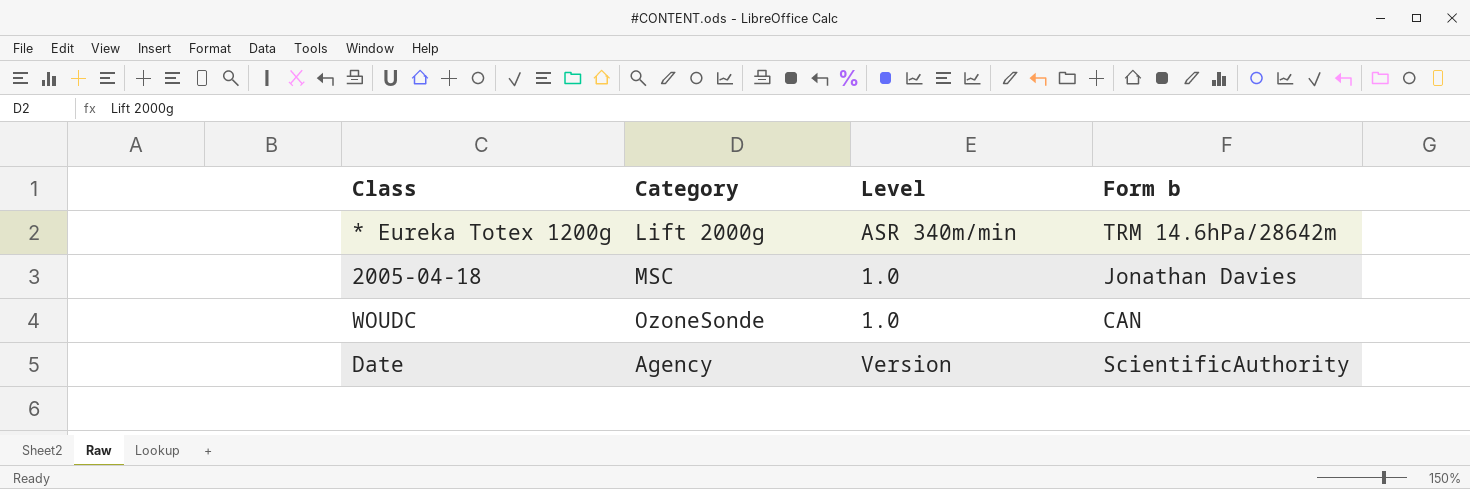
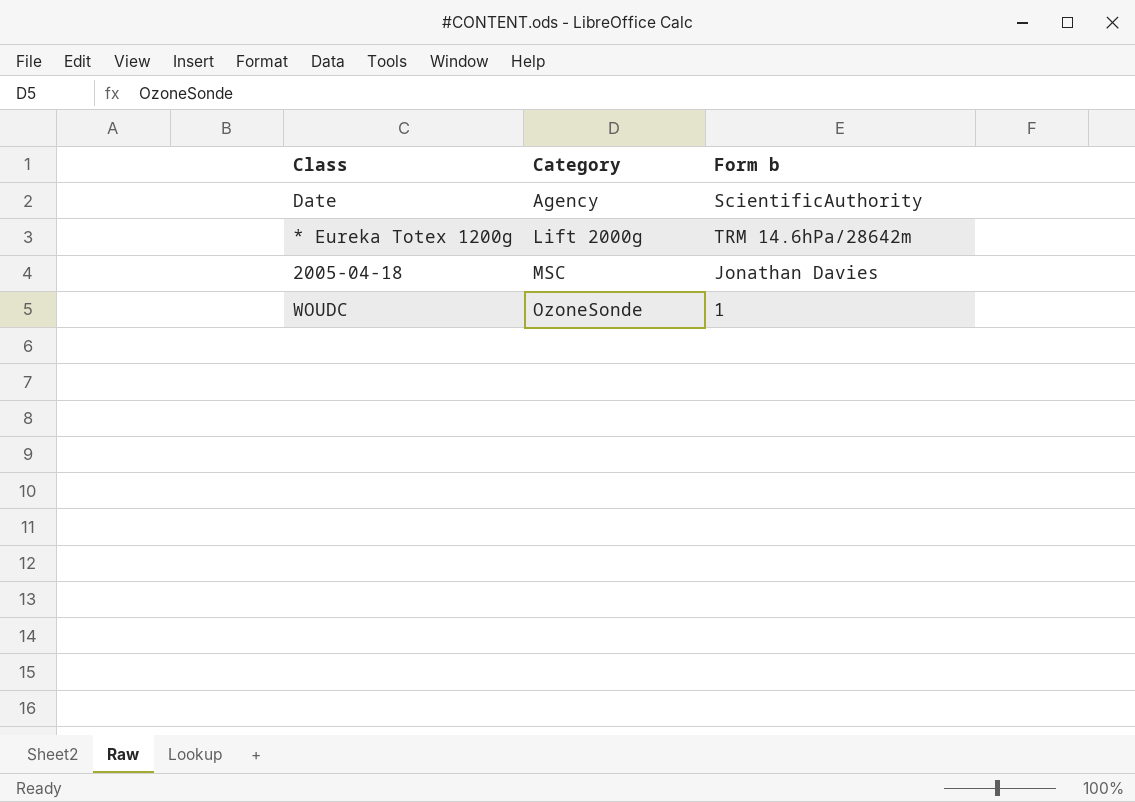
row order: none -> Category ascending
column Level | position: 3 -> none
WOUDC | Form b: CAN -> 1

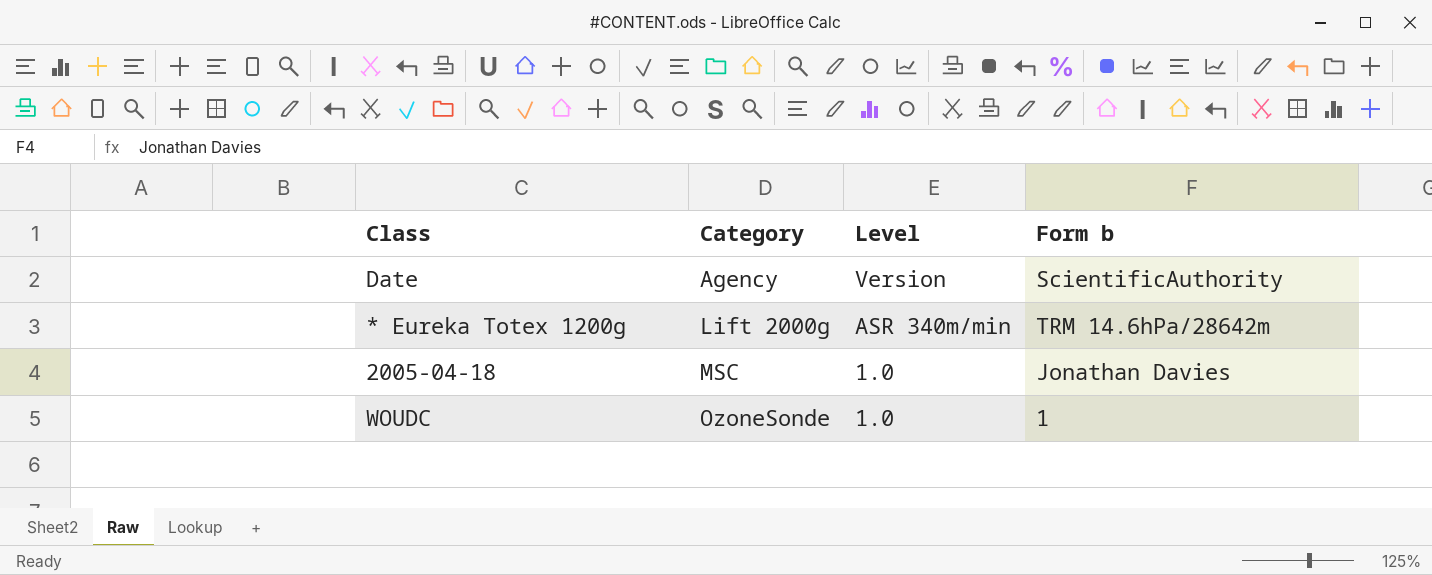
column Level | position: none -> 3

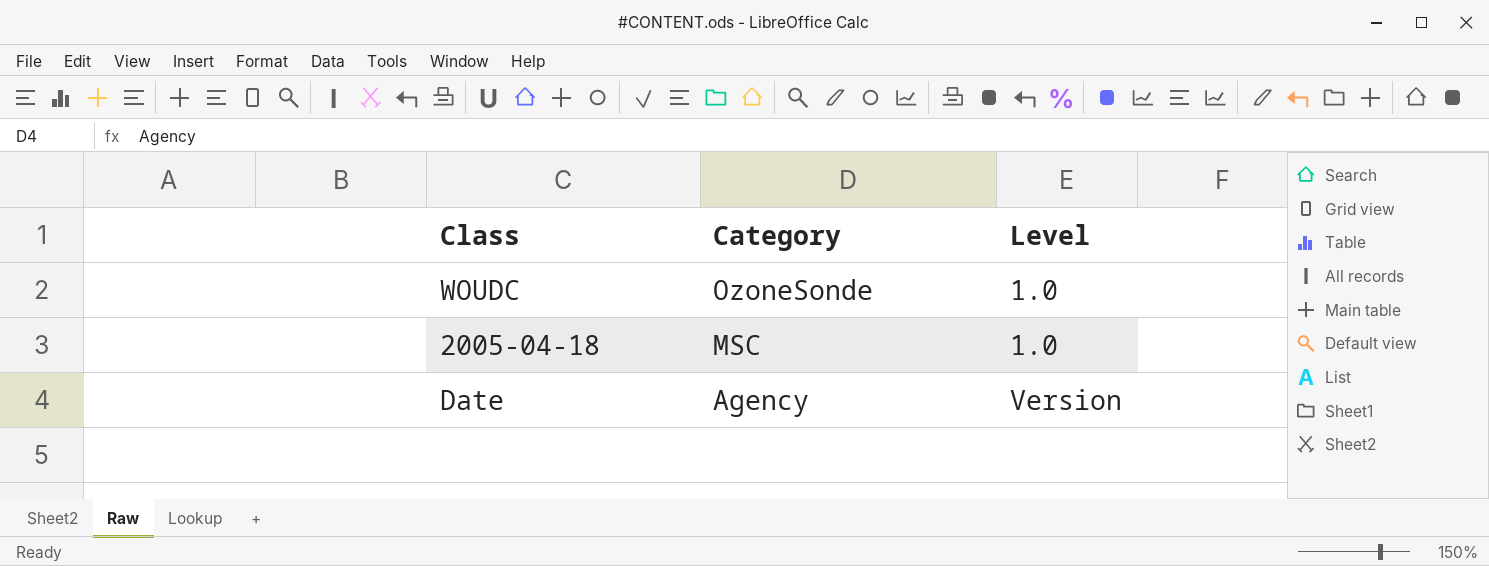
row order: Category ascending -> Category descending
column Form b | position: 4 -> none
row * Eureka Totex 1200g: Lift 2000g | ASR 340m/min | TRM 14.6hPa/28642m -> none

